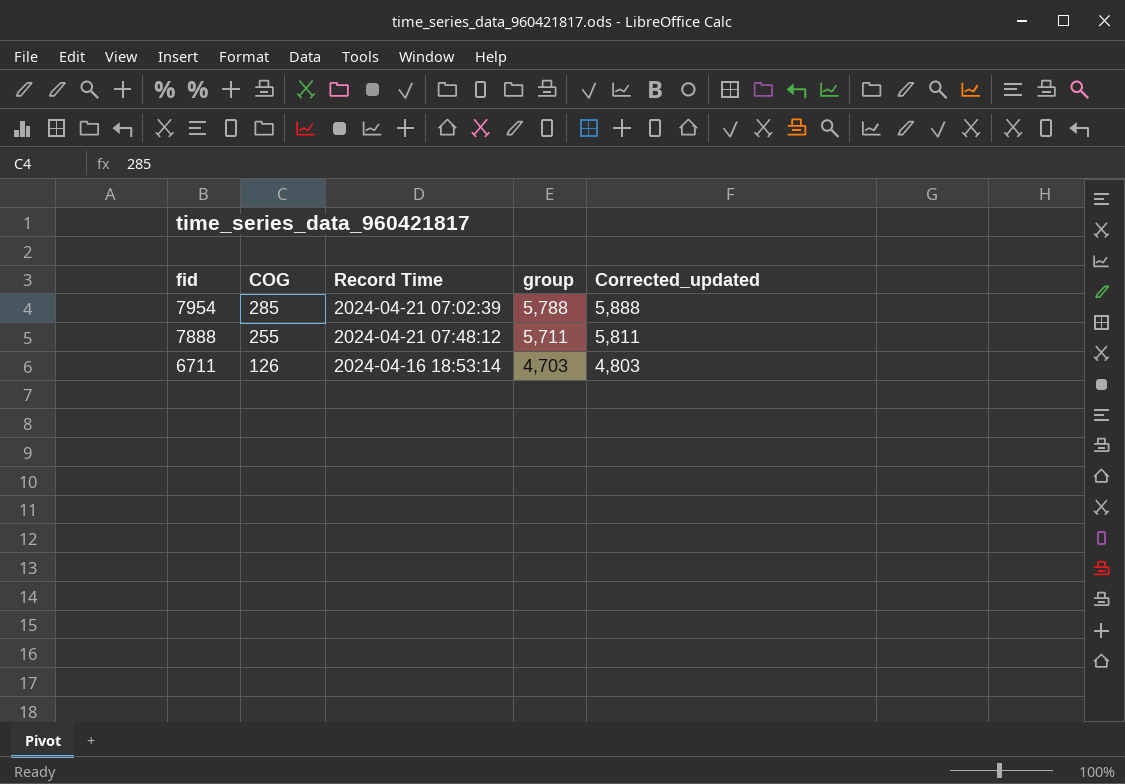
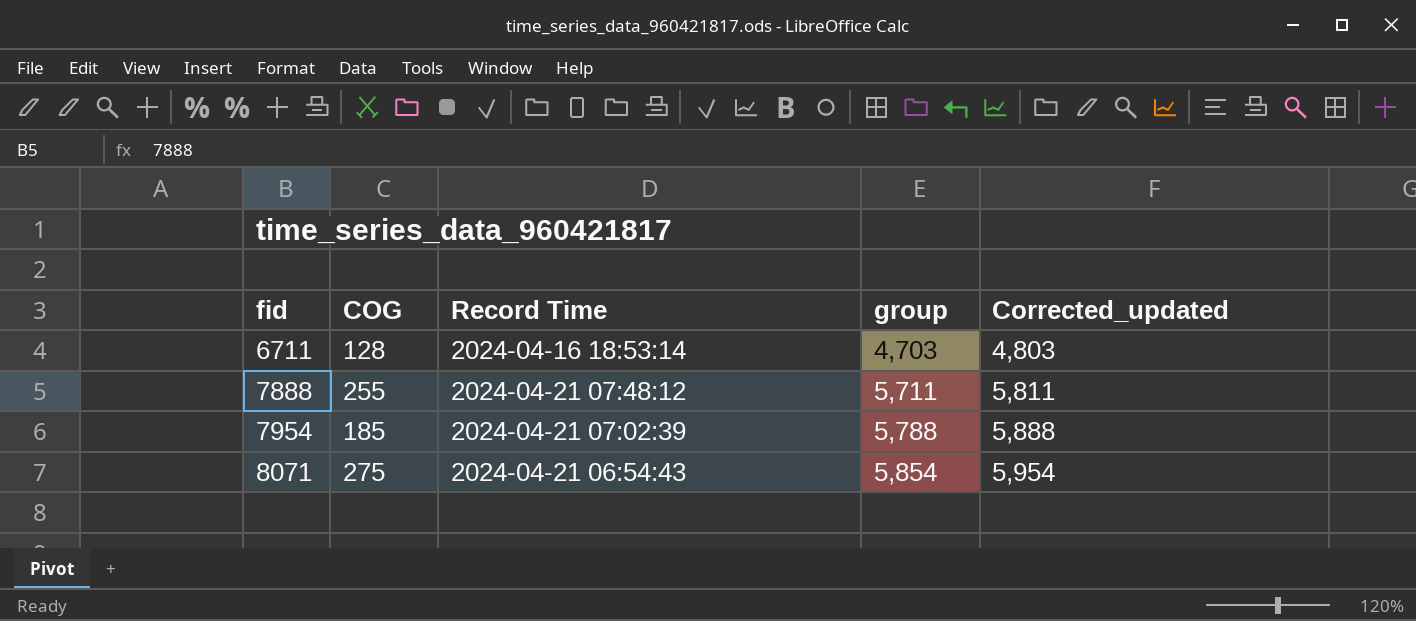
row order: fid descending -> fid ascending
6711 | COG: 126 -> 128
7954 | COG: 285 -> 185
row 8071: none -> 275 | 2024-04-21 06:54:43 | 5,854 | 5,954

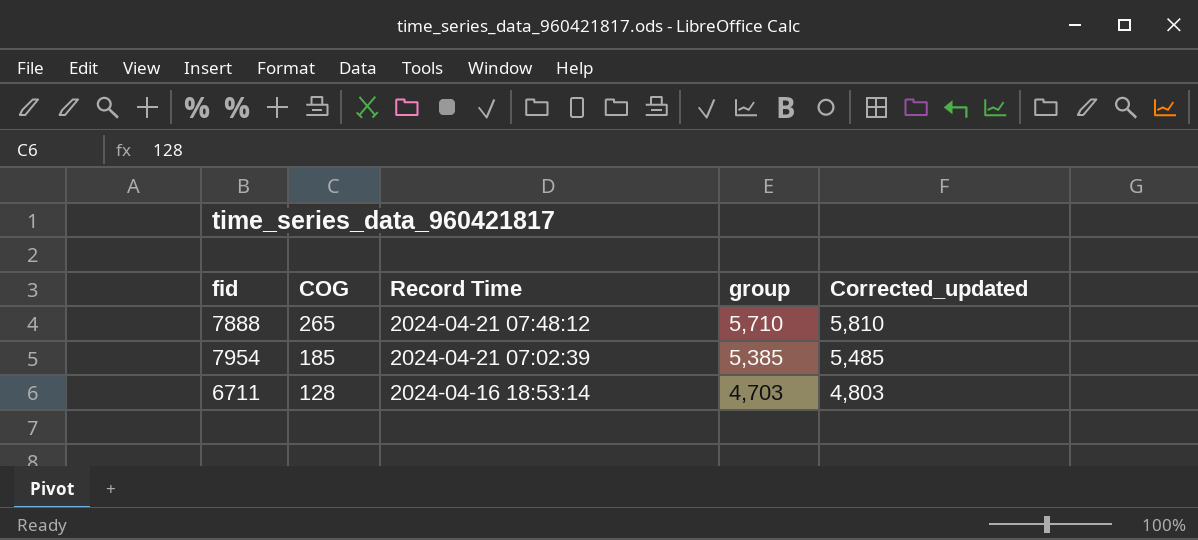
row order: fid ascending -> COG descending
row 8071: 275 | 2024-04-21 06:54:43 | 5,854 | 5,954 -> none
7888 | COG: 255 -> 265
7888 | group: 5,711 -> 5,710
7888 | Corrected_updated: 5,811 -> 5,810
7954 | group: 5,788 -> 5,385
7954 | Corrected_updated: 5,888 -> 5,485

